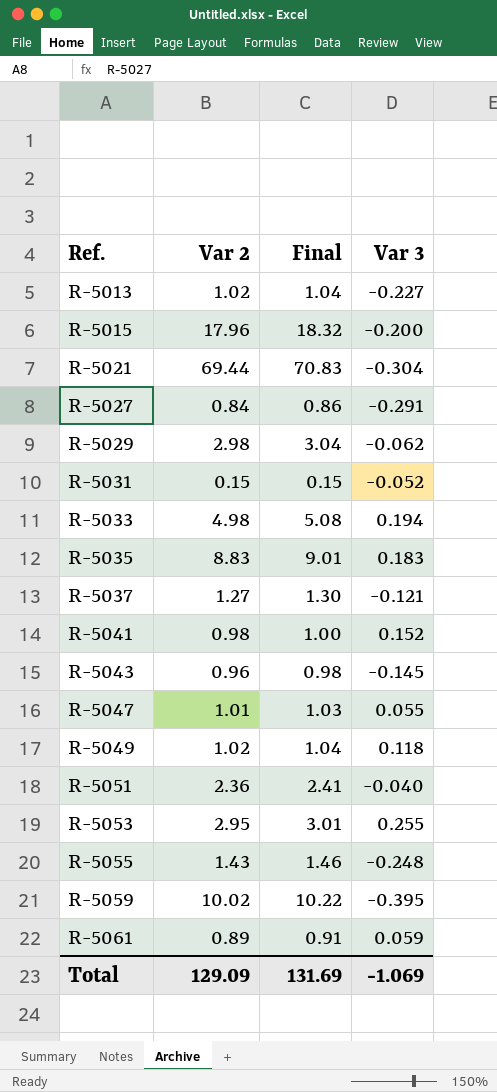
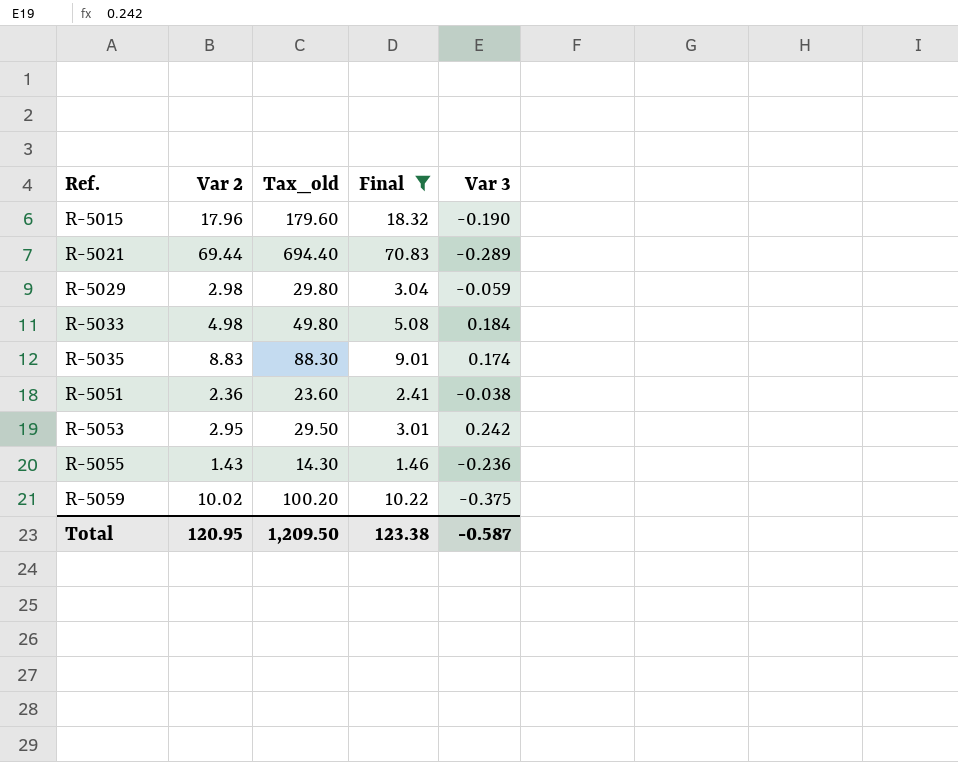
filter: none -> Final >= 1.46
column Tax_old | formula: none -> [Var 2] * 10
R-5015 | Var 3: -0.200 -> -0.190
R-5021 | Var 3: -0.304 -> -0.289
R-5029 | Var 3: -0.062 -> -0.059
R-5033 | Var 3: 0.194 -> 0.184
R-5035 | Var 3: 0.183 -> 0.174
R-5051 | Var 3: -0.040 -> -0.038
R-5053 | Var 3: 0.255 -> 0.242
R-5055 | Var 3: -0.248 -> -0.236
R-5059 | Var 3: -0.395 -> -0.375
Total | Var 2: 129.09 -> 120.95
Total | Final: 131.69 -> 123.38
Total | Var 3: -1.069 -> -0.587

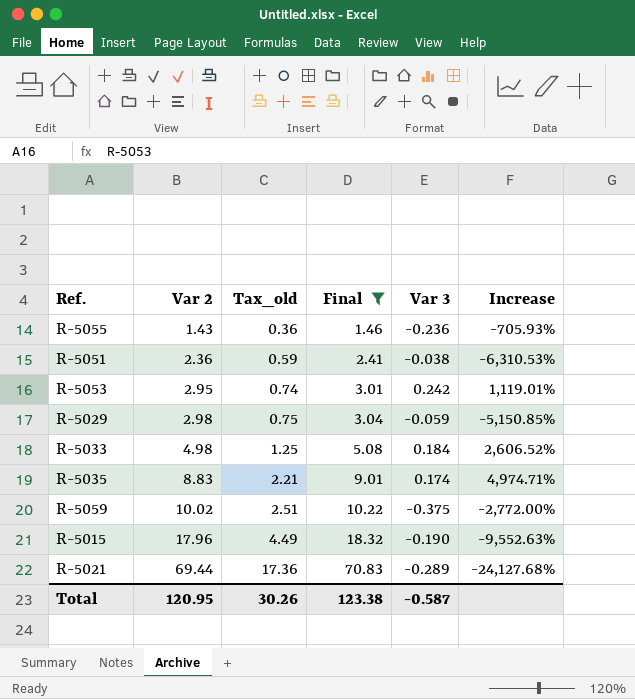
row order: Ref. ascending -> Var 2 ascending
column Tax_old | formula: [Var 2] * 10 -> [Var 2] * 0.25
column Increase | formula: none -> ([Var 2] - [Var 3]) / [Var 3]
Total | Tax_old: 1,209.50 -> 30.26

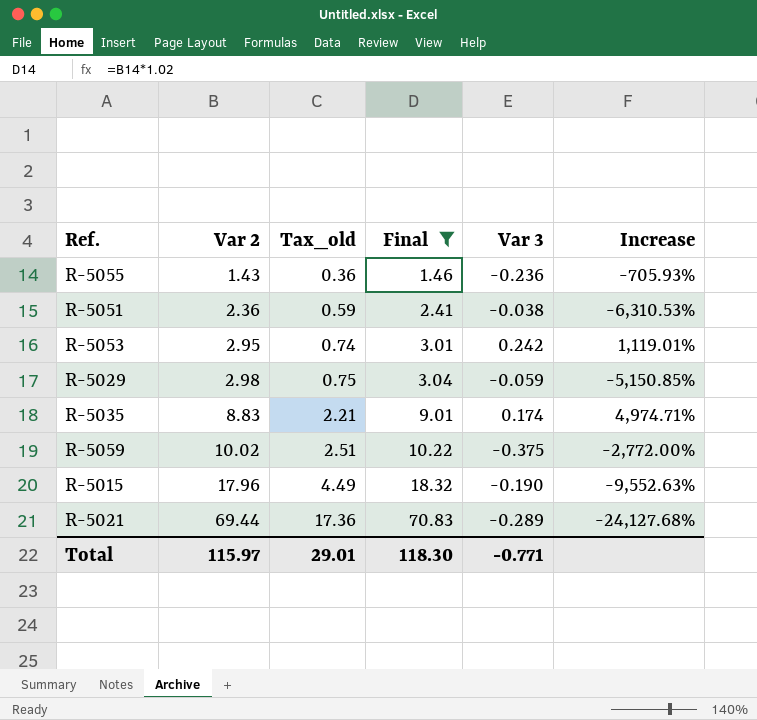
row R-5033: 4.98 | 1.25 | 5.08 | 0.184 | 2,606.52% -> none
Total | Var 2: 120.95 -> 115.97
Total | Tax_old: 30.26 -> 29.01
Total | Final: 123.38 -> 118.30
Total | Var 3: -0.587 -> -0.771

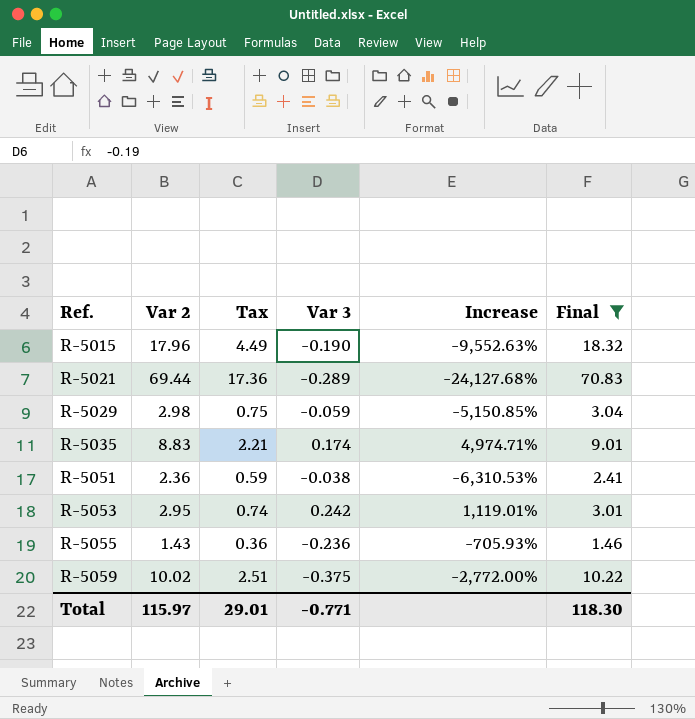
row order: Var 2 ascending -> Ref. ascending
column name: Tax_old -> Tax
column Final | position: 4 -> 6

